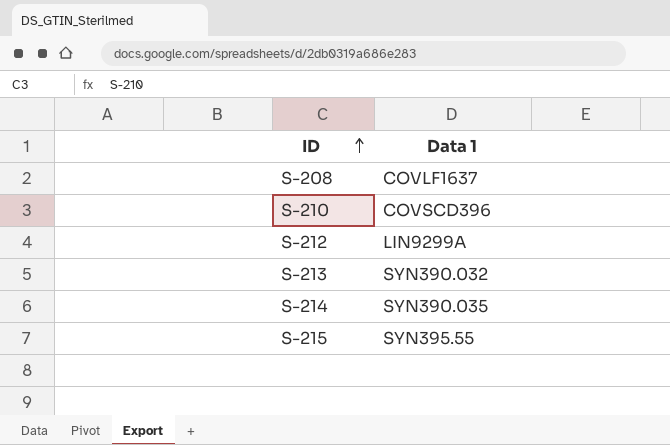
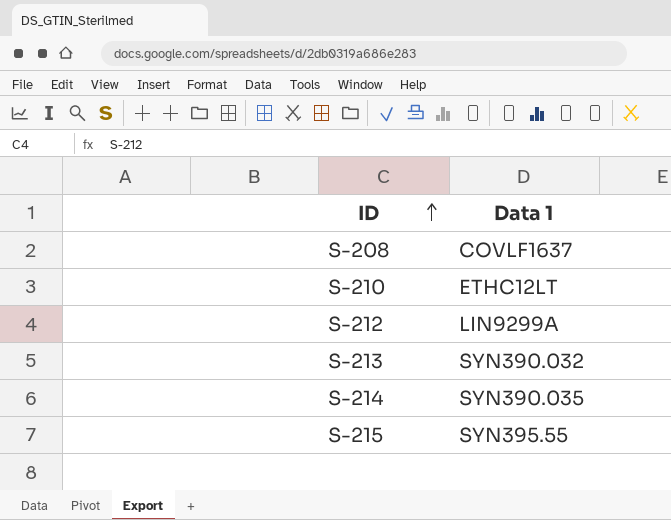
S-210 | Data 1: COVSCD396 -> ETHC12LT

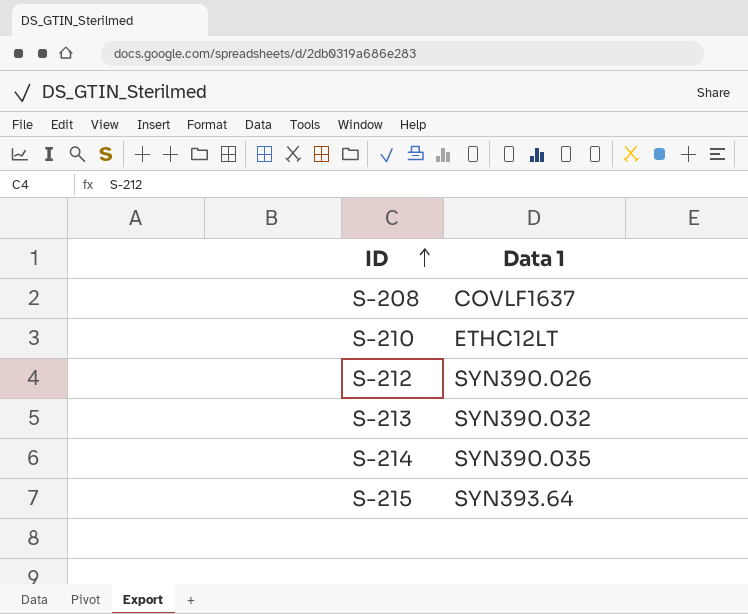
S-212 | Data 1: LIN9299A -> SYN390.026
S-215 | Data 1: SYN395.55 -> SYN393.64

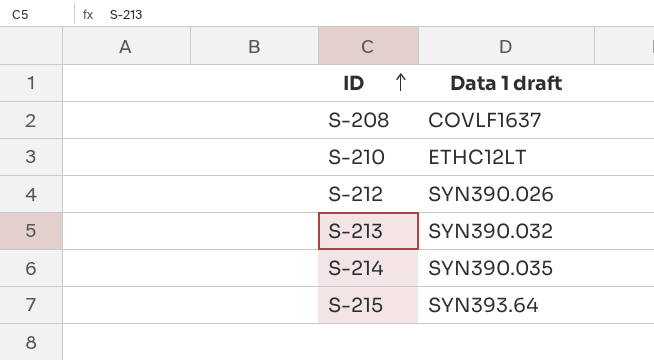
column name: Data 1 -> Data 1 draft

